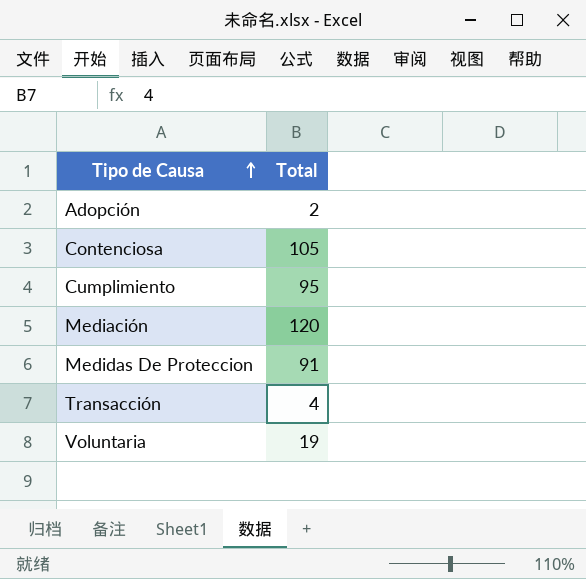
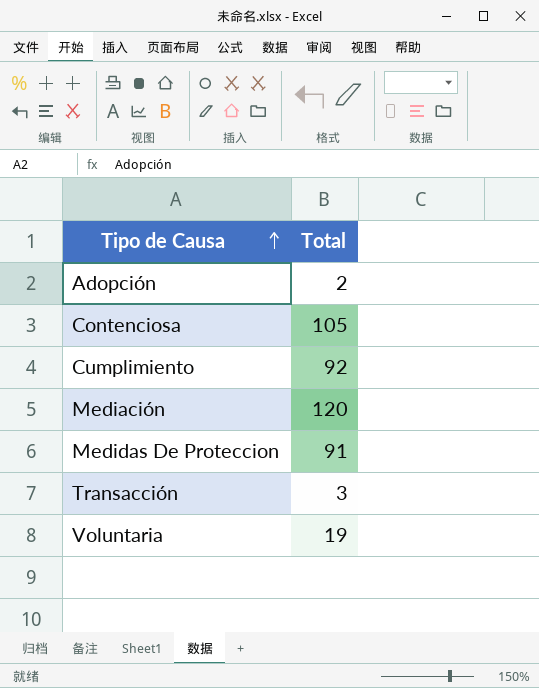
Cumplimiento | Total: 95 -> 92
Transacción | Total: 4 -> 3

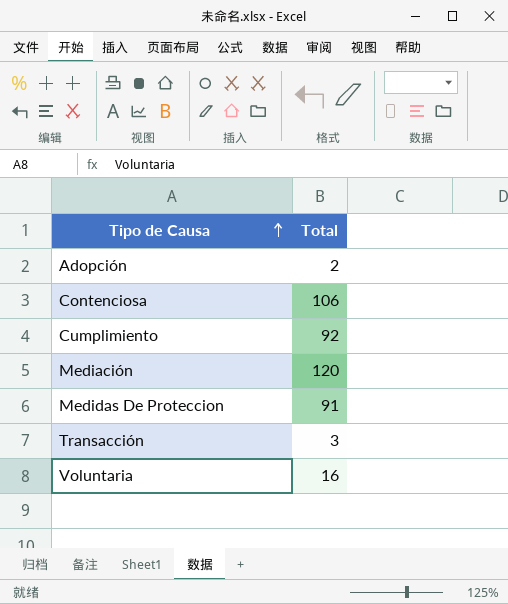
Contenciosa | Total: 105 -> 106
Voluntaria | Total: 19 -> 16

